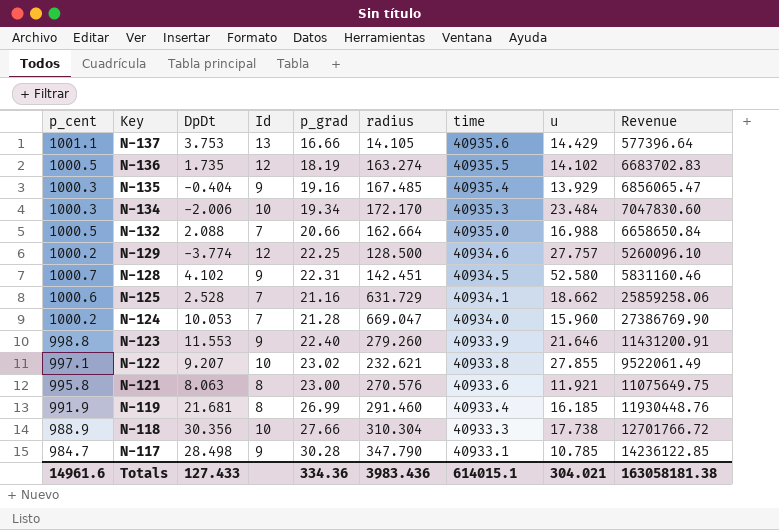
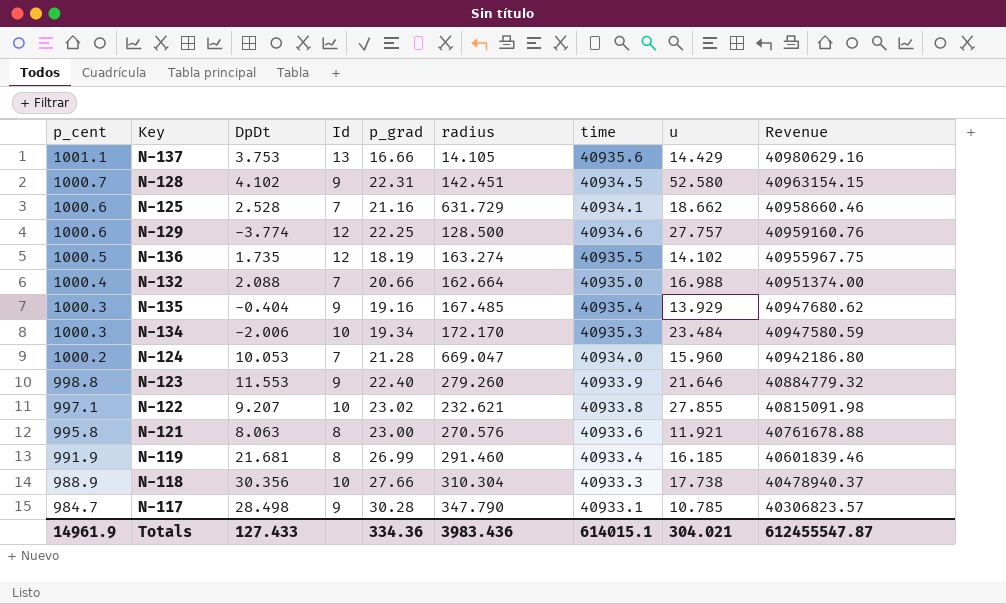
row order: Key descending -> p_cent descending
column Revenue | formula: [radius] * [time] -> [p_cent] * [time]
N-129 | p_cent: 1000.2 -> 1000.6
N-132 | p_cent: 1000.5 -> 1000.4
Totals | p_cent: 14961.6 -> 14961.9
Totals | Revenue: 163058181.38 -> 612455547.87

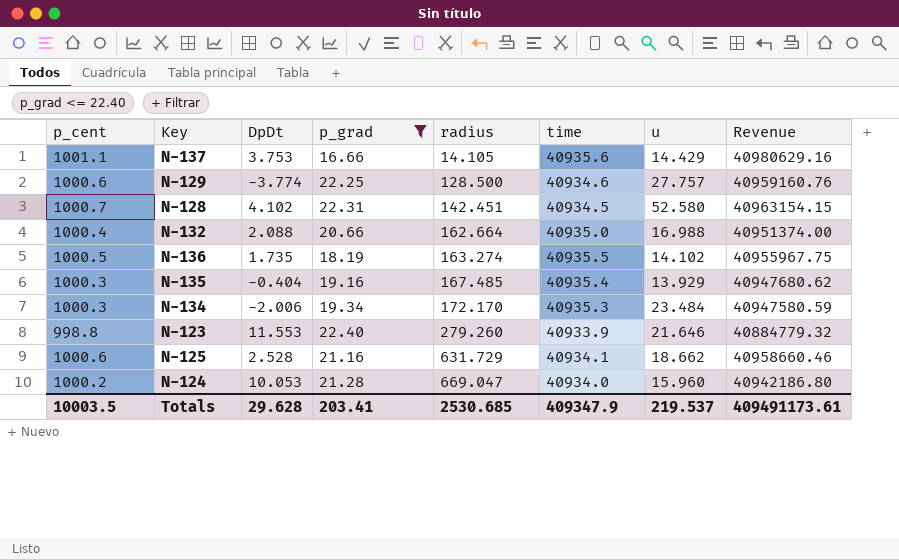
filter: none -> p_grad <= 22.40
row order: p_cent descending -> radius ascending
column Id | position: 4 -> none
Totals | p_cent: 14961.9 -> 10003.5
Totals | DpDt: 127.433 -> 29.628
Totals | p_grad: 334.36 -> 203.41
Totals | radius: 3983.436 -> 2530.685
Totals | time: 614015.1 -> 409347.9
Totals | u: 304.021 -> 219.537
Totals | Revenue: 612455547.87 -> 409491173.61

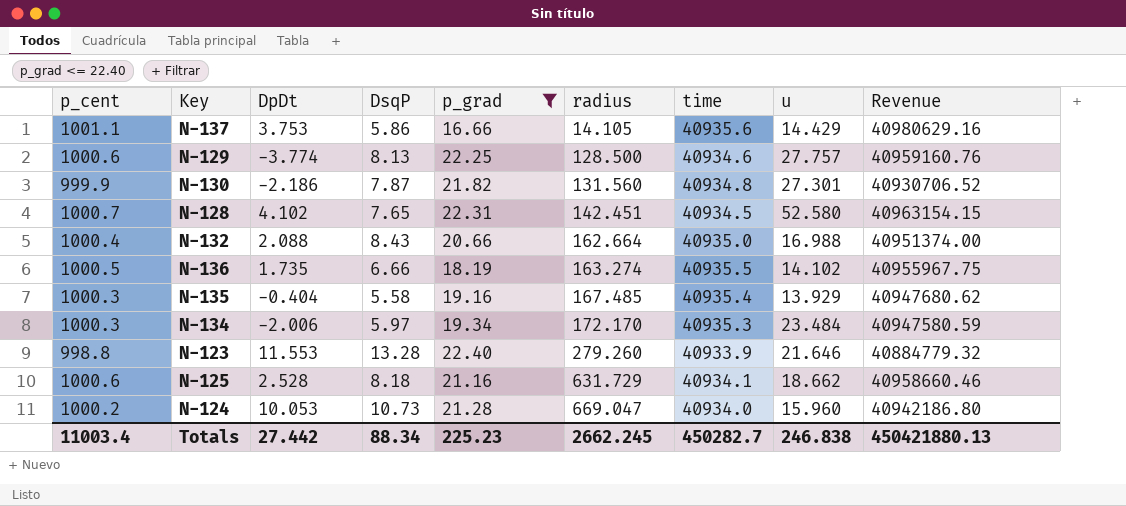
column DsqP | position: none -> 4
row N-130: none -> 999.9 | -2.186 | 7.87 | 21.82 | 131.560 | 40934.8 | 27.301 | 40930706.52
Totals | p_cent: 10003.5 -> 11003.4
Totals | DpDt: 29.628 -> 27.442
Totals | p_grad: 203.41 -> 225.23
Totals | radius: 2530.685 -> 2662.245
Totals | time: 409347.9 -> 450282.7
Totals | u: 219.537 -> 246.838
Totals | Revenue: 409491173.61 -> 450421880.13

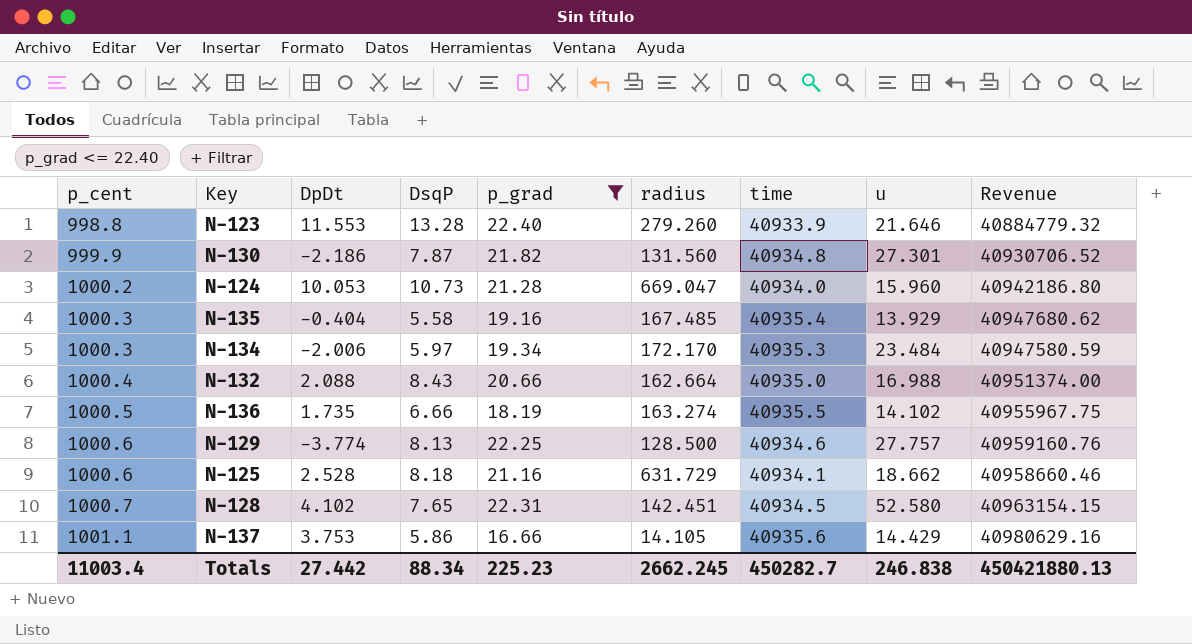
row order: radius ascending -> p_cent ascending

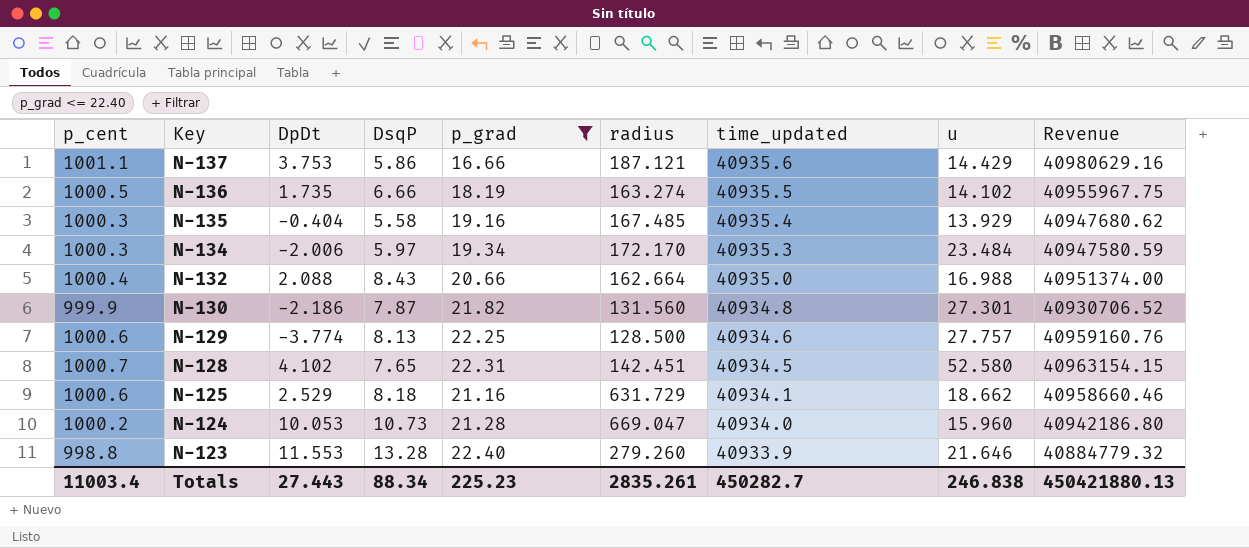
row order: p_cent ascending -> Key descending
column name: time -> time_updated
N-137 | radius: 14.105 -> 187.121
N-125 | DpDt: 2.528 -> 2.529
Totals | DpDt: 27.442 -> 27.443
Totals | radius: 2662.245 -> 2835.261

